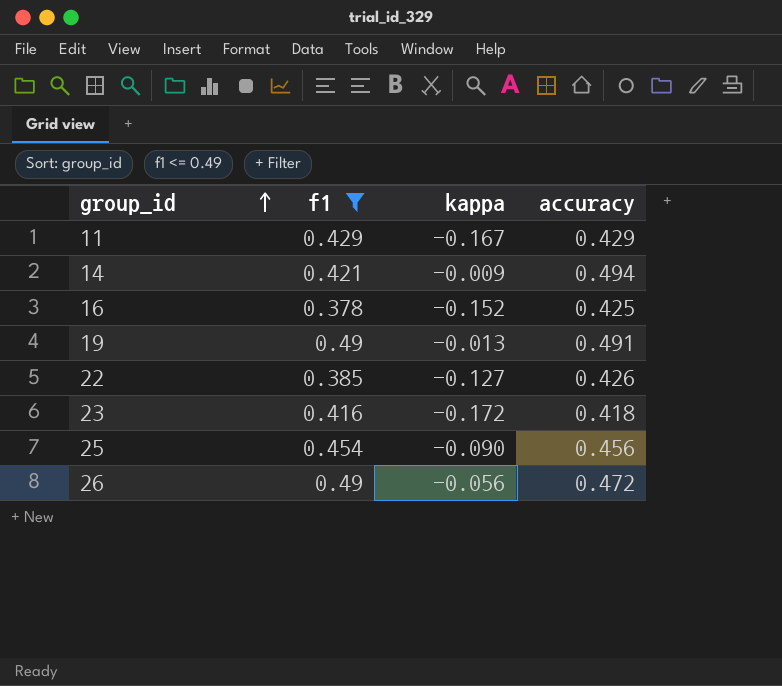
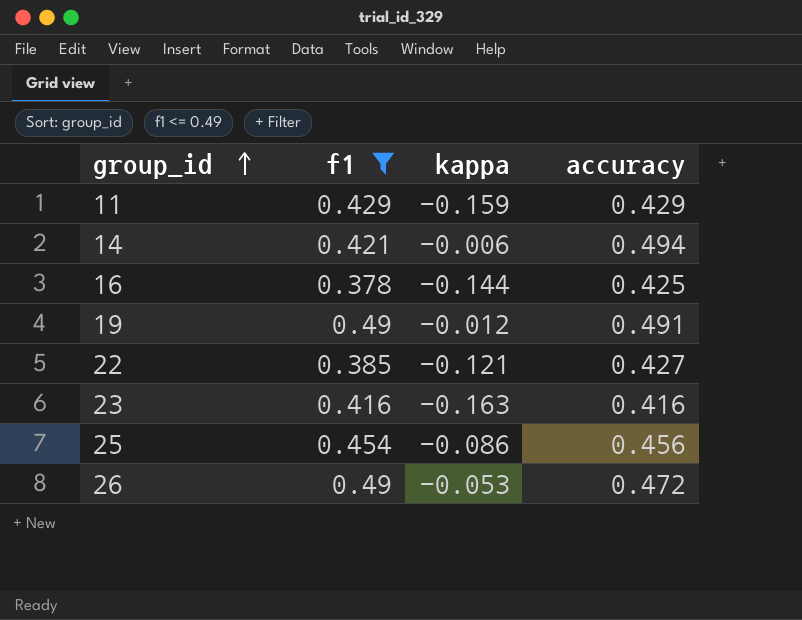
11 | kappa: -0.167 -> -0.159
14 | kappa: -0.009 -> -0.006
16 | kappa: -0.152 -> -0.144
19 | kappa: -0.013 -> -0.012
22 | kappa: -0.127 -> -0.121
22 | accuracy: 0.426 -> 0.427
23 | kappa: -0.172 -> -0.163
23 | accuracy: 0.418 -> 0.416
25 | kappa: -0.090 -> -0.086
26 | kappa: -0.056 -> -0.053

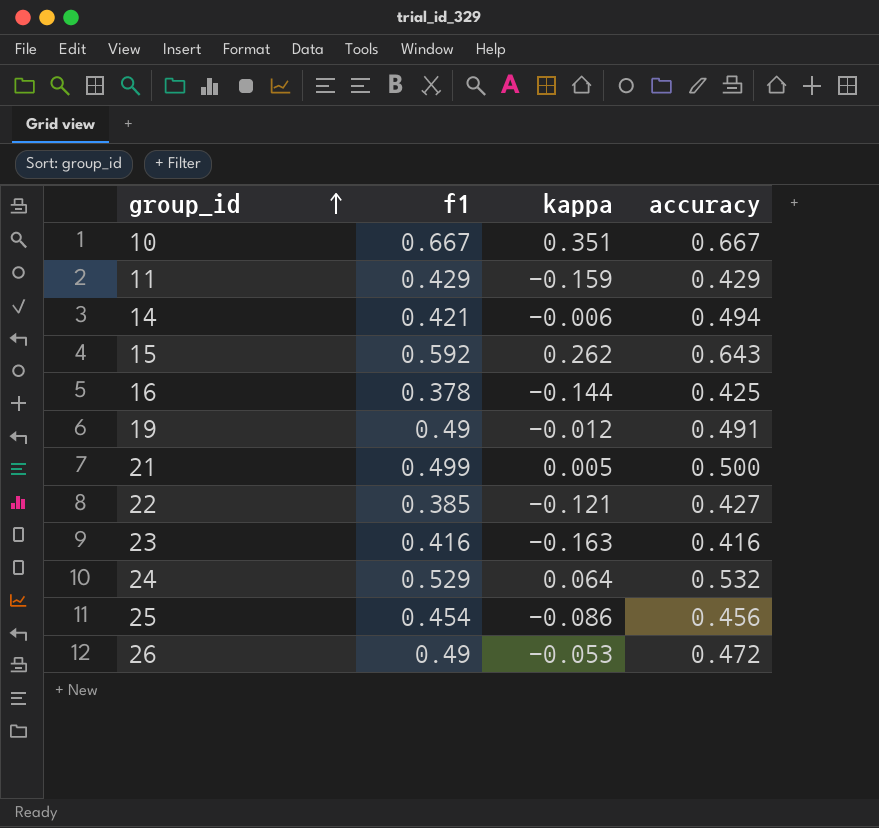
filter: f1 <= 0.49 -> none

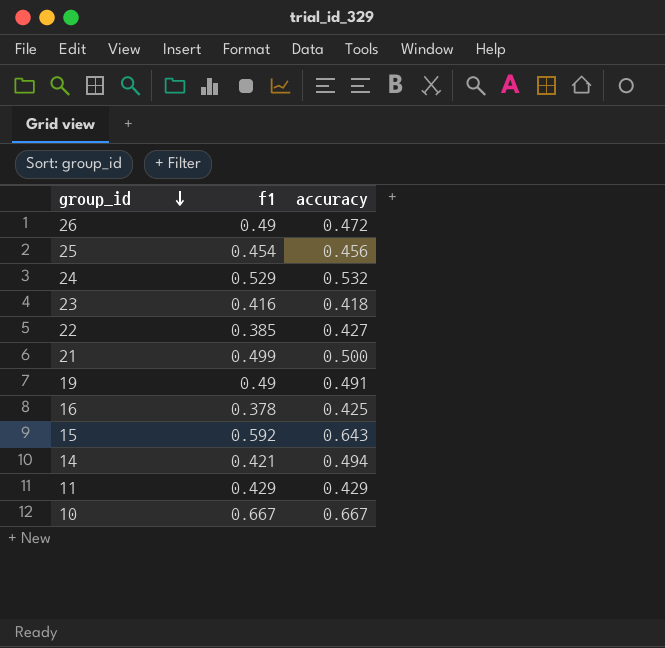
row order: group_id ascending -> group_id descending
column kappa | position: 3 -> none
23 | accuracy: 0.416 -> 0.418

